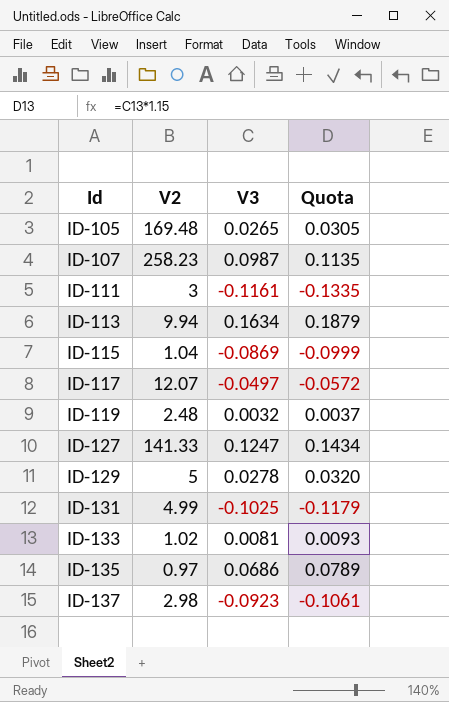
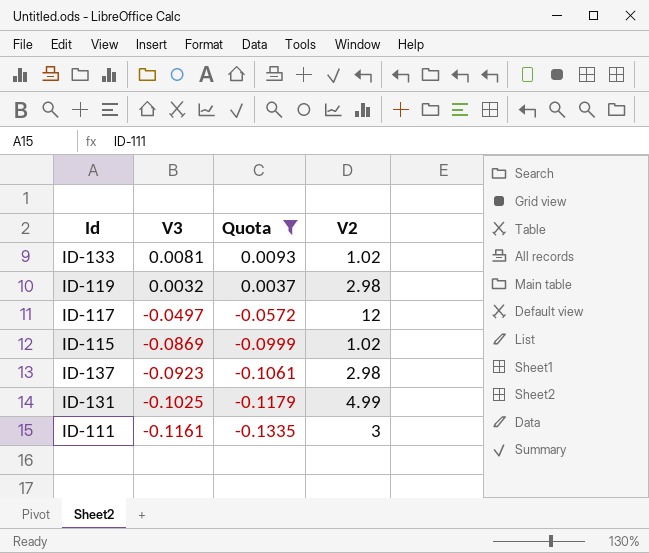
filter: none -> Quota <= 0.0093
row order: Id ascending -> V3 descending
column V2 | position: 2 -> 4
ID-119 | V2: 2.48 -> 2.98
ID-117 | V2: 12.07 -> 12
ID-115 | V2: 1.04 -> 1.02

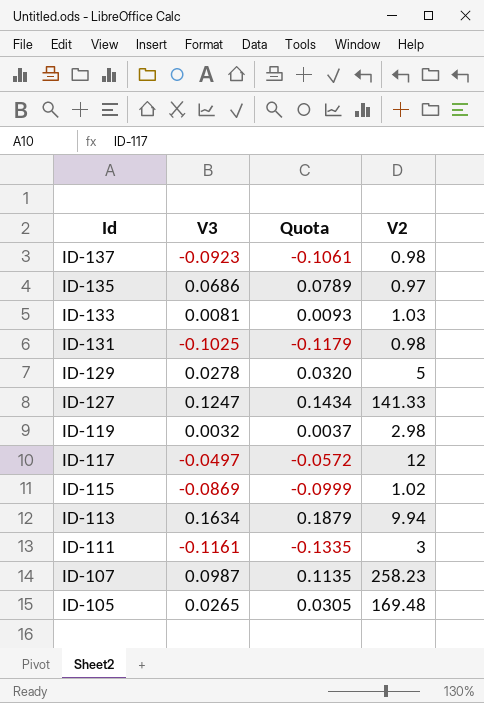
filter: Quota <= 0.0093 -> none
row order: V3 descending -> Id descending
ID-137 | V2: 2.98 -> 0.98
ID-133 | V2: 1.02 -> 1.03
ID-131 | V2: 4.99 -> 0.98

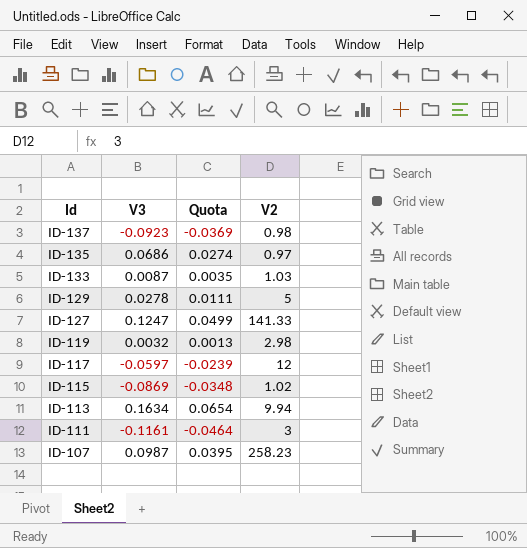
column Quota | formula: [V3] * 1.15 -> [V3] * 0.4
row ID-131: -0.1025 | -0.1179 | 0.98 -> none
row ID-105: 0.0265 | 0.0305 | 169.48 -> none
ID-133 | V3: 0.0081 -> 0.0087
ID-117 | V3: -0.0497 -> -0.0597

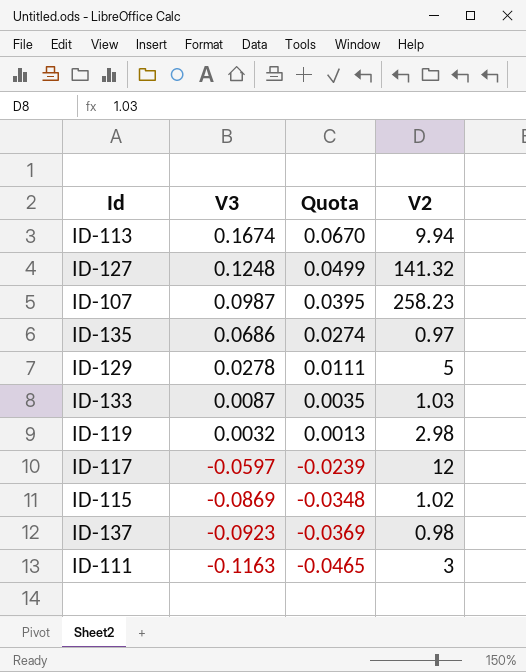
row order: Id descending -> V3 descending
ID-113 | V3: 0.1634 -> 0.1674
ID-113 | Quota: 0.0654 -> 0.0670
ID-127 | V3: 0.1247 -> 0.1248
ID-127 | V2: 141.33 -> 141.32
ID-111 | V3: -0.1161 -> -0.1163
ID-111 | Quota: -0.0464 -> -0.0465

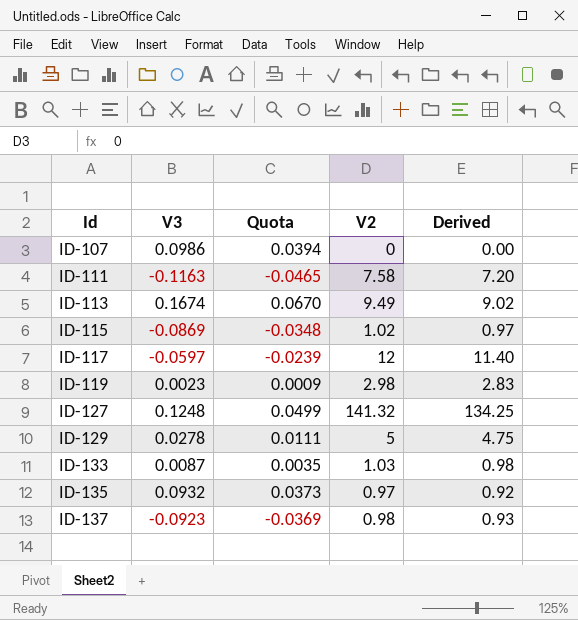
row order: V3 descending -> Id ascending
column Derived | formula: none -> [V2] * 0.95
ID-107 | V3: 0.0987 -> 0.0986
ID-107 | Quota: 0.0395 -> 0.0394
ID-107 | V2: 258.23 -> 0
ID-111 | V2: 3 -> 7.58
ID-113 | V2: 9.94 -> 9.49
ID-119 | V3: 0.0032 -> 0.0023
ID-119 | Quota: 0.0013 -> 0.0009
ID-135 | V3: 0.0686 -> 0.0932
ID-135 | Quota: 0.0274 -> 0.0373

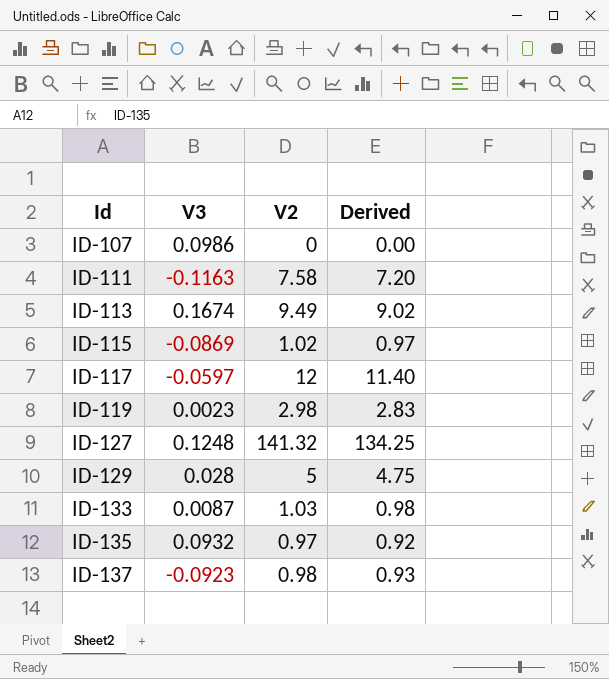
column Quota | formula: [V3] * 0.4 -> none
ID-129 | V3: 0.0278 -> 0.028

